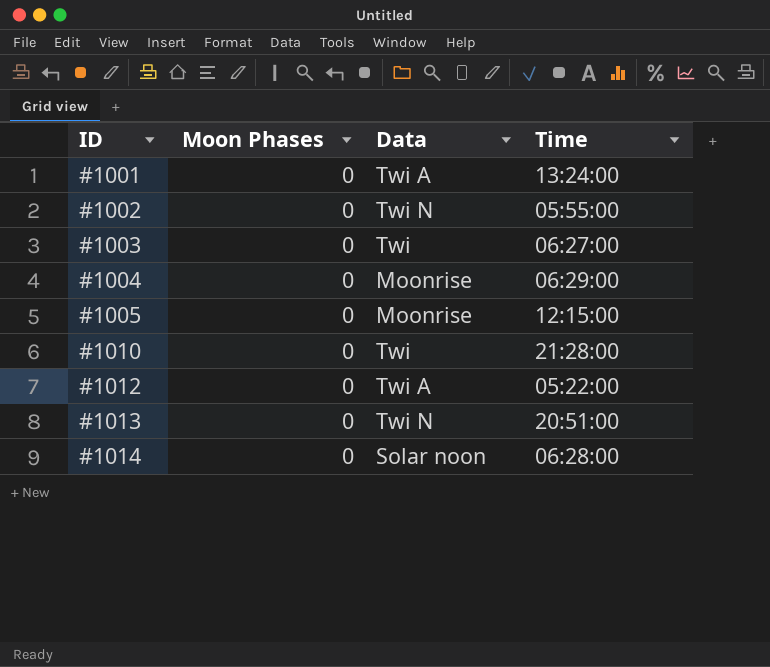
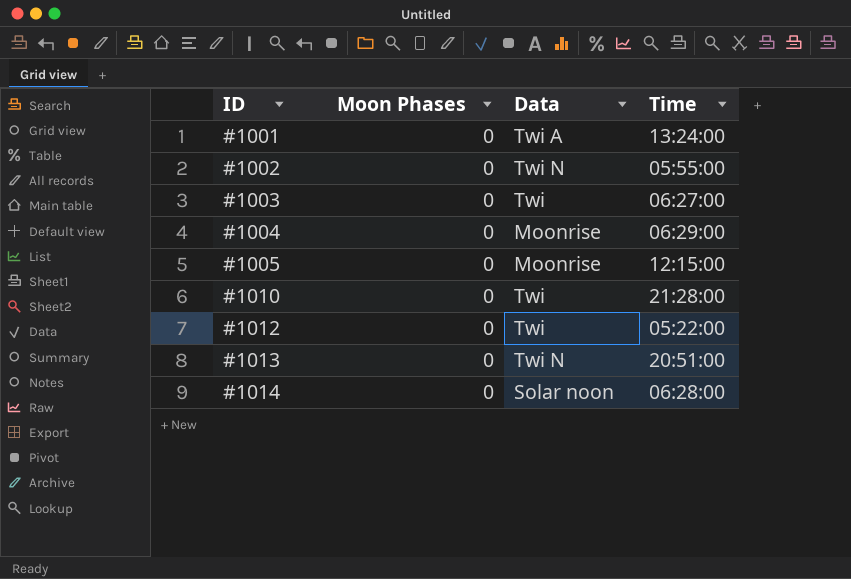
#1012 | Data: Twi A -> Twi

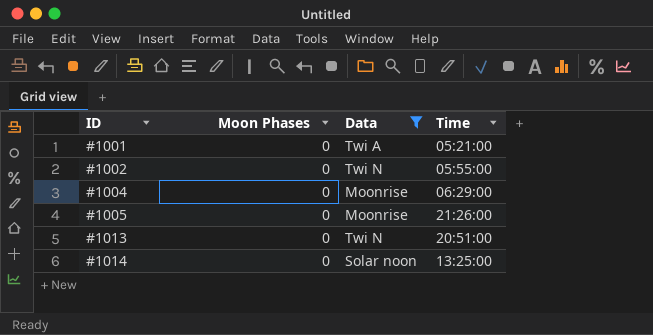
filter: none -> Data != Twi
#1001 | Time: 13:24:00 -> 05:21:00
#1005 | Time: 12:15:00 -> 21:26:00
#1014 | Time: 06:28:00 -> 13:25:00

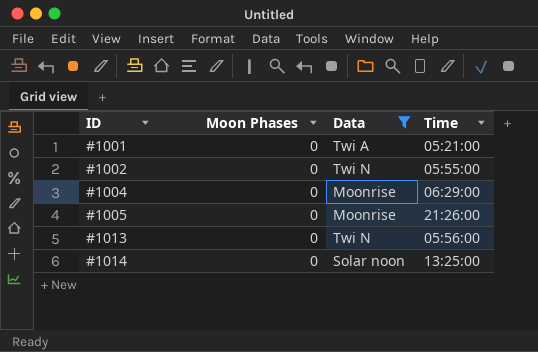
#1013 | Time: 20:51:00 -> 05:56:00

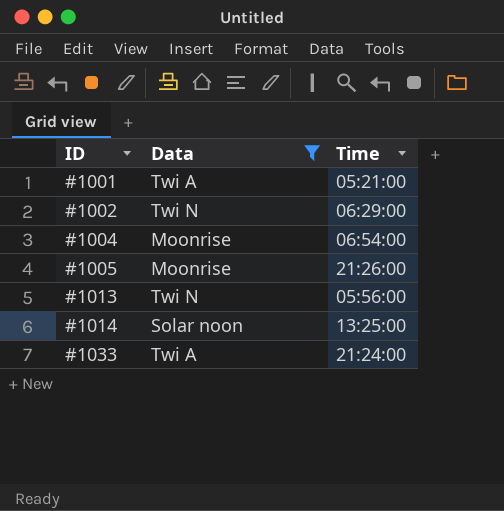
column Moon Phases | position: 2 -> none
#1002 | Time: 05:55:00 -> 06:29:00
#1004 | Time: 06:29:00 -> 06:54:00
row #1033: none -> Twi A | 21:24:00

